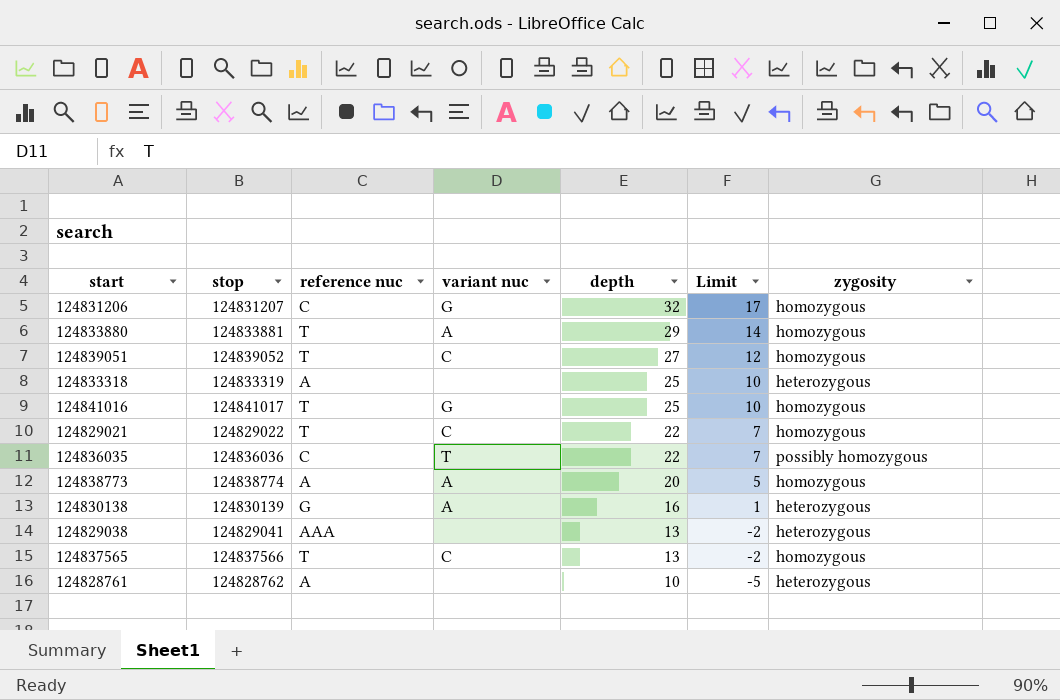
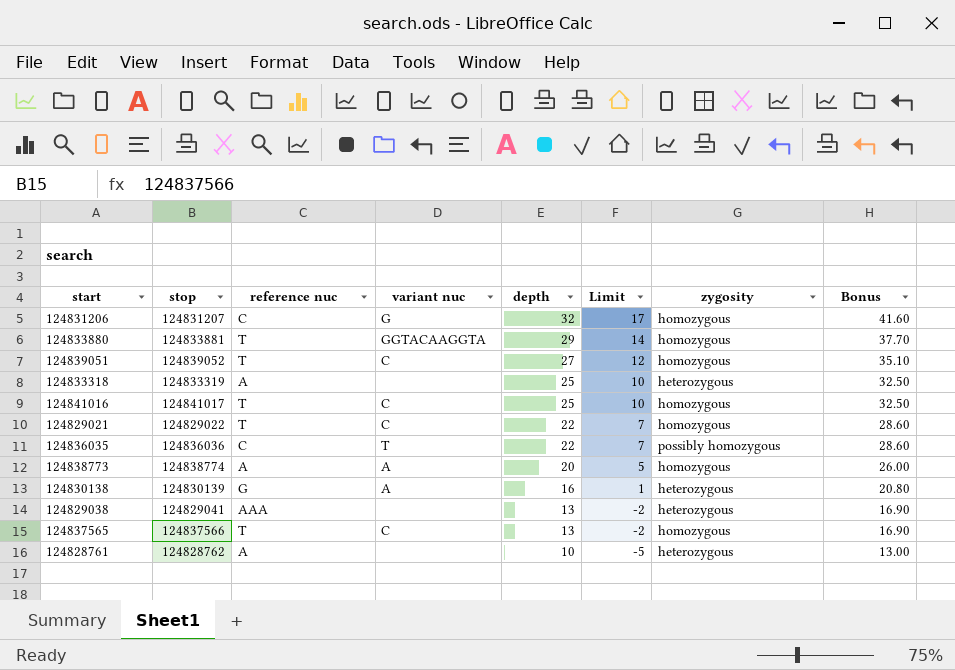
column Bonus | formula: none -> [depth] * 1.3
124833880 | variant nuc: A -> GGTACAAGGTA
124841016 | variant nuc: G -> C

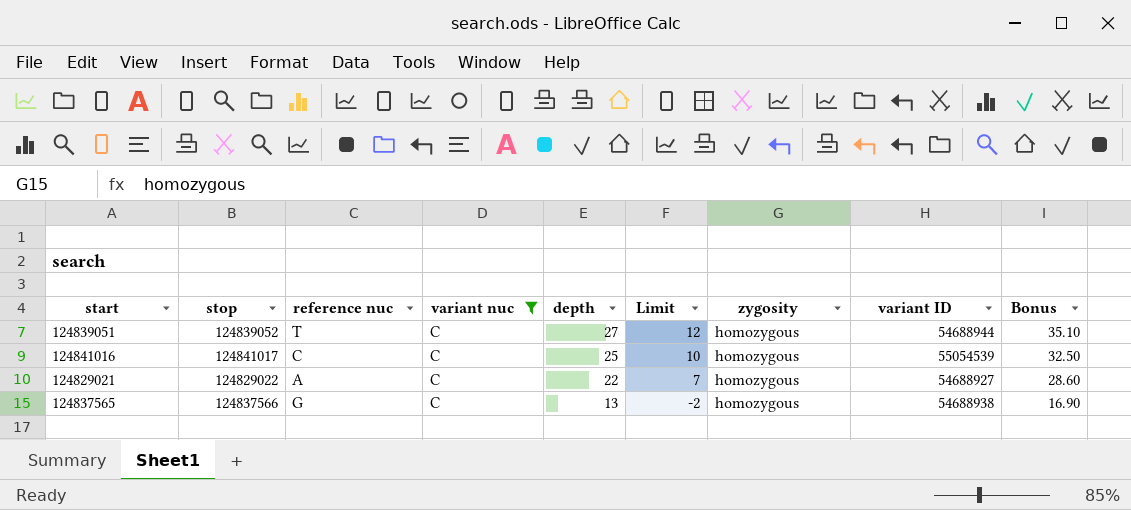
filter: none -> variant nuc = C
column variant ID | position: none -> 8
124841016 | reference nuc: T -> C
124829021 | reference nuc: T -> A
124837565 | reference nuc: T -> G

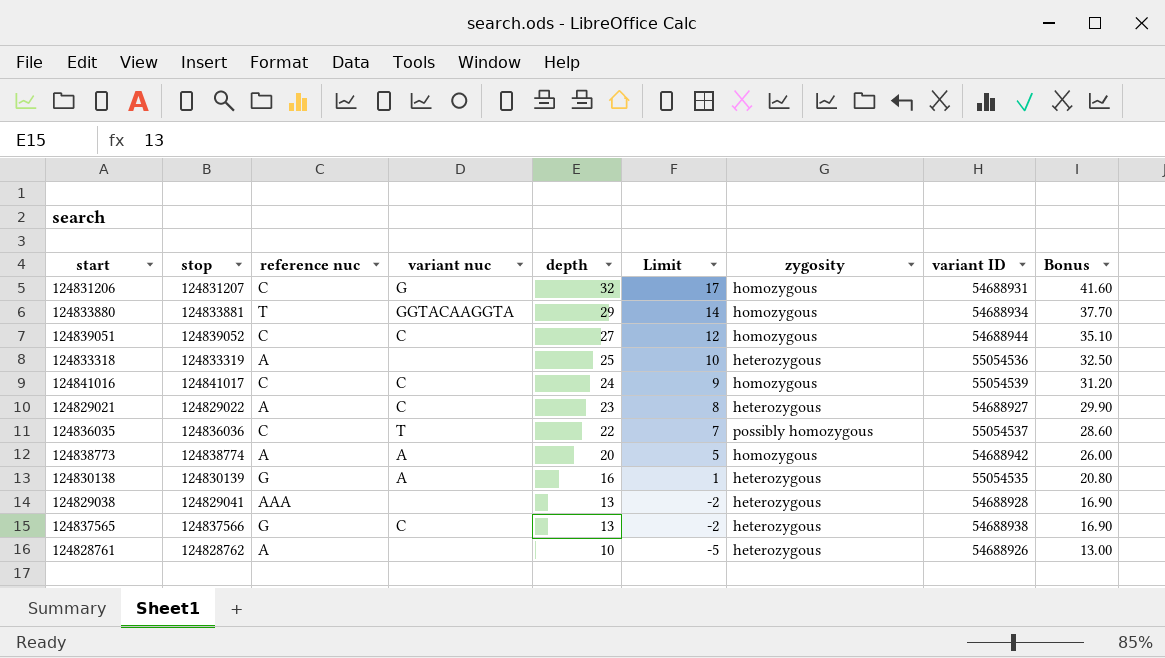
filter: variant nuc = C -> none
124839051 | reference nuc: T -> C
124841016 | depth: 25 -> 24
124841016 | Limit: 10 -> 9
124841016 | Bonus: 32.50 -> 31.20
124829021 | depth: 22 -> 23
124829021 | Limit: 7 -> 8
124829021 | zygosity: homozygous -> heterozygous
124829021 | Bonus: 28.60 -> 29.90
124837565 | zygosity: homozygous -> heterozygous

